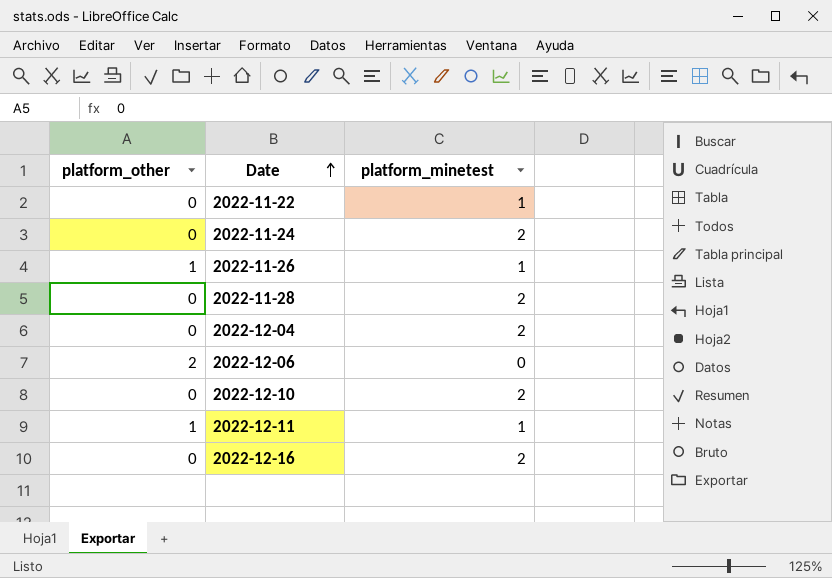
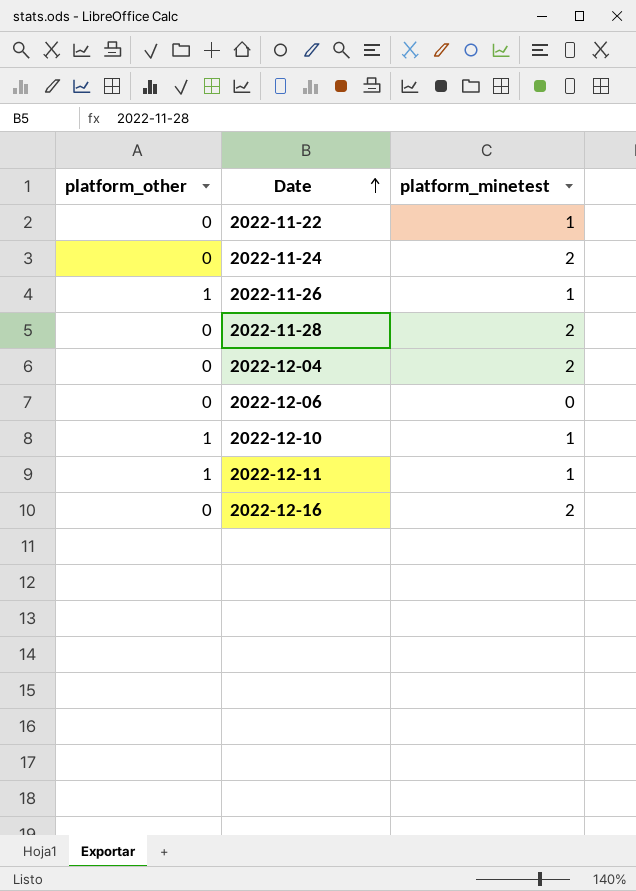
2022-12-06 | platform_other: 2 -> 0
2022-12-10 | platform_other: 0 -> 1
2022-12-10 | platform_minetest: 2 -> 1

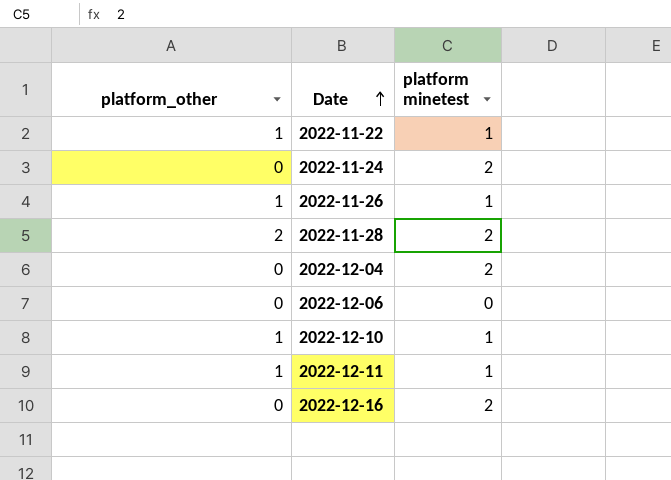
column name: platform_minetest -> platform minetest
2022-11-22 | platform_other: 0 -> 1
2022-11-28 | platform_other: 0 -> 2

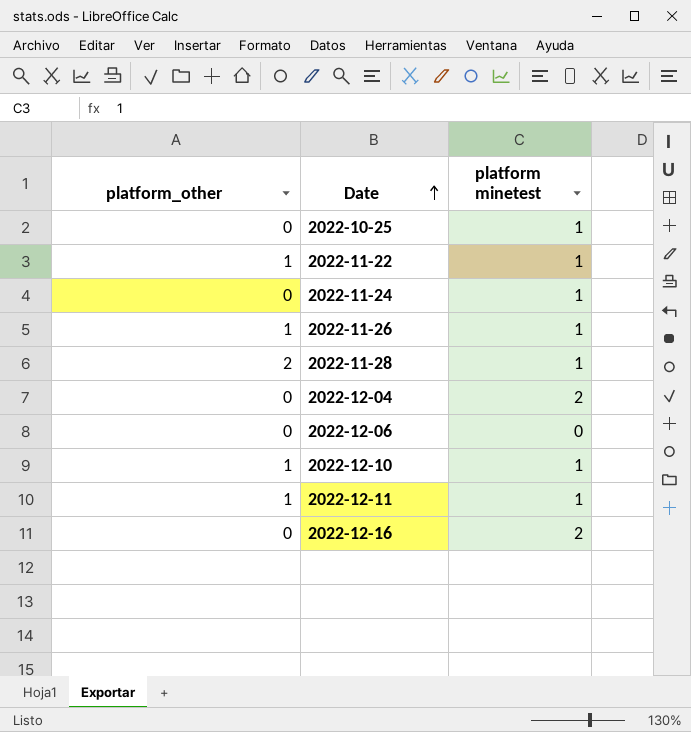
row 2022-10-25: none -> 0 | 1
2022-11-24 | platform minetest: 2 -> 1
2022-11-28 | platform minetest: 2 -> 1

